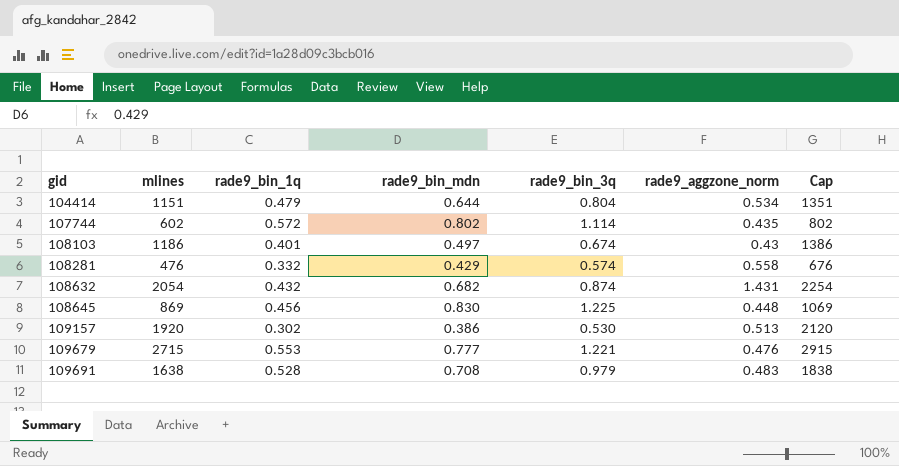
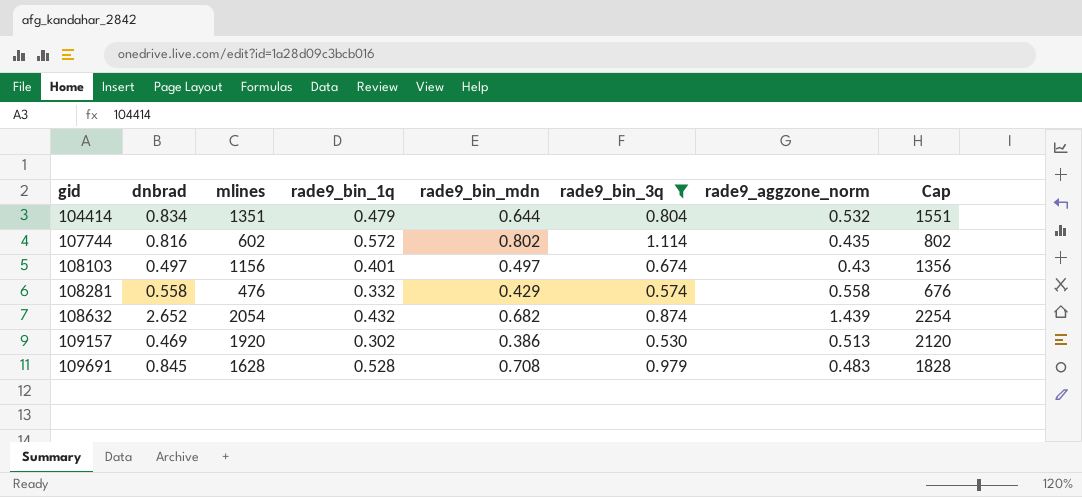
filter: none -> rade9_bin_3q <= 1.114
column dnbrad | position: none -> 2
104414 | mlines: 1151 -> 1351
104414 | rade9_aggzone_norm: 0.534 -> 0.532
104414 | Cap: 1351 -> 1551
108103 | mlines: 1186 -> 1156
108103 | Cap: 1386 -> 1356
108632 | rade9_aggzone_norm: 1.431 -> 1.439
109691 | mlines: 1638 -> 1628
109691 | Cap: 1838 -> 1828

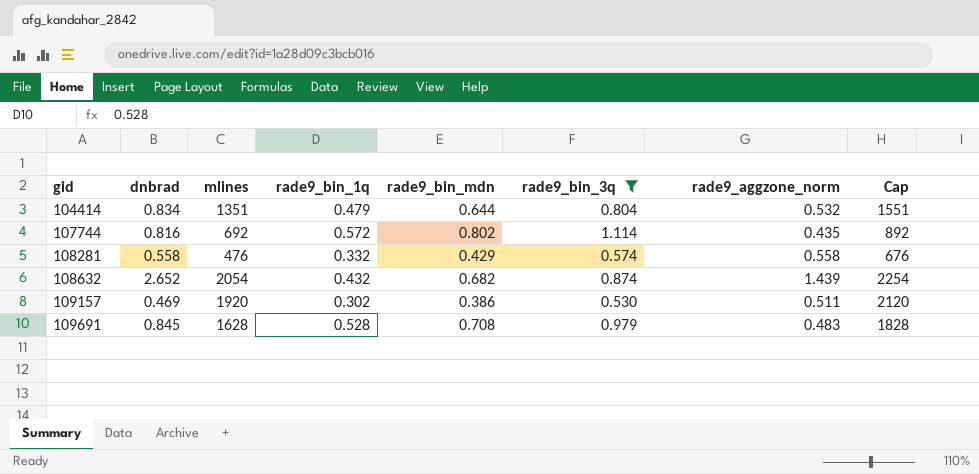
row 108103: 0.497 | 1156 | 0.401 | 0.497 | 0.674 | 0.43 | 1356 -> none
107744 | mlines: 602 -> 692
107744 | Cap: 802 -> 892
109157 | rade9_aggzone_norm: 0.513 -> 0.511

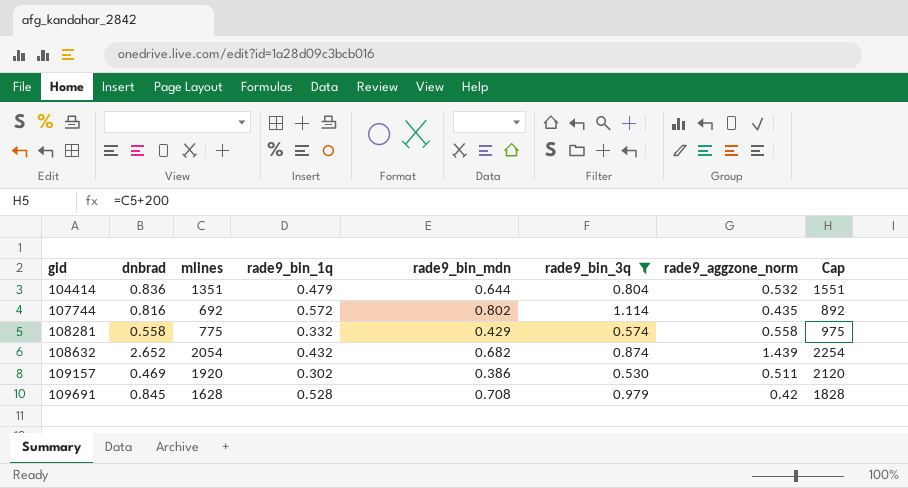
104414 | dnbrad: 0.834 -> 0.836
108281 | mlines: 476 -> 775
108281 | Cap: 676 -> 975
109691 | rade9_aggzone_norm: 0.483 -> 0.42

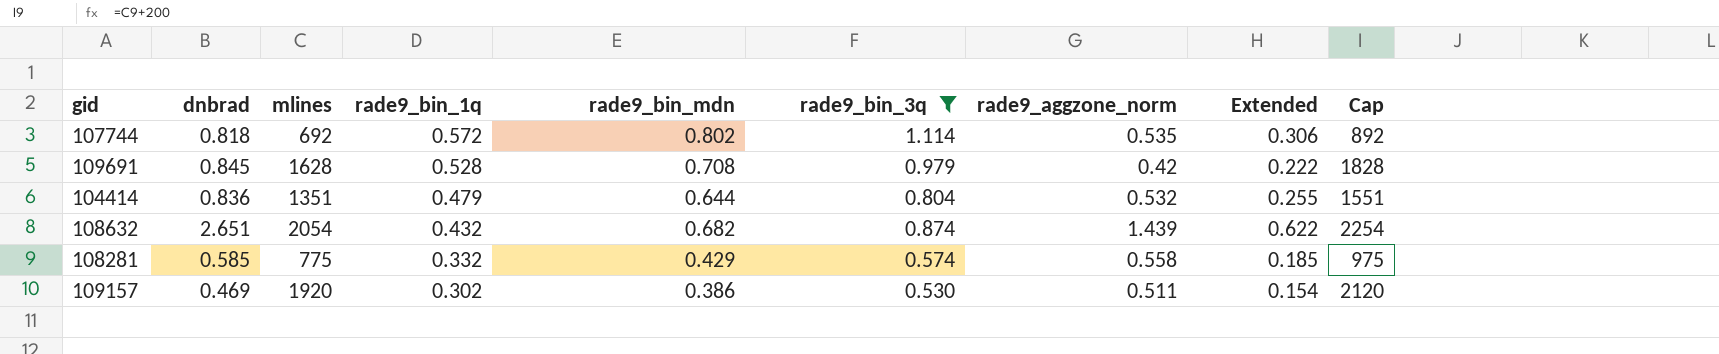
row order: gid ascending -> rade9_bin_1q descending
column Extended | formula: none -> [rade9_bin_1q] * [rade9_aggzone_norm]
107744 | dnbrad: 0.816 -> 0.818
107744 | rade9_aggzone_norm: 0.435 -> 0.535
108632 | dnbrad: 2.652 -> 2.651
108281 | dnbrad: 0.558 -> 0.585

